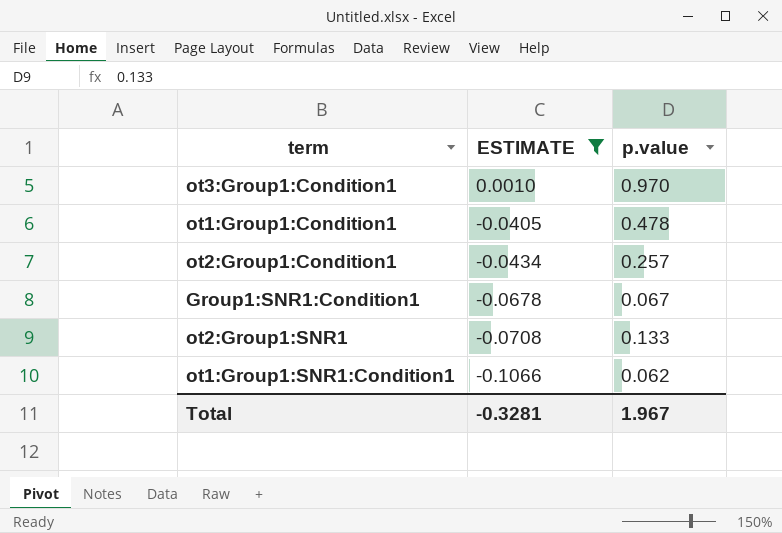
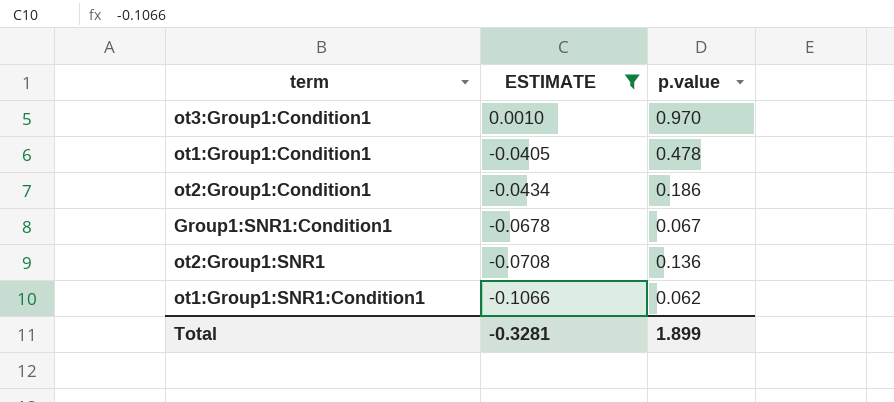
ot2:Group1:Condition1 | p.value: 0.257 -> 0.186
ot2:Group1:SNR1 | p.value: 0.133 -> 0.136
Total | p.value: 1.967 -> 1.899

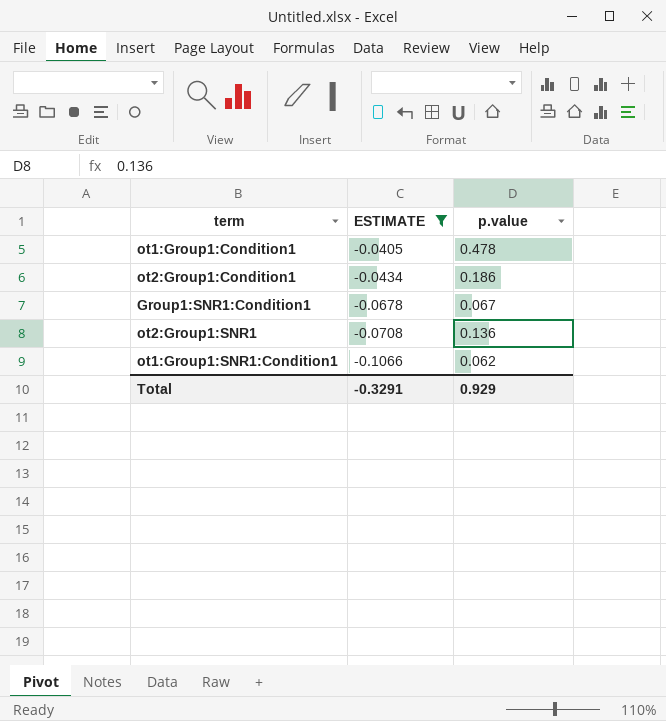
row ot3:Group1:Condition1: 0.0010 | 0.970 -> none
Total | ESTIMATE: -0.3281 -> -0.3291
Total | p.value: 1.899 -> 0.929

